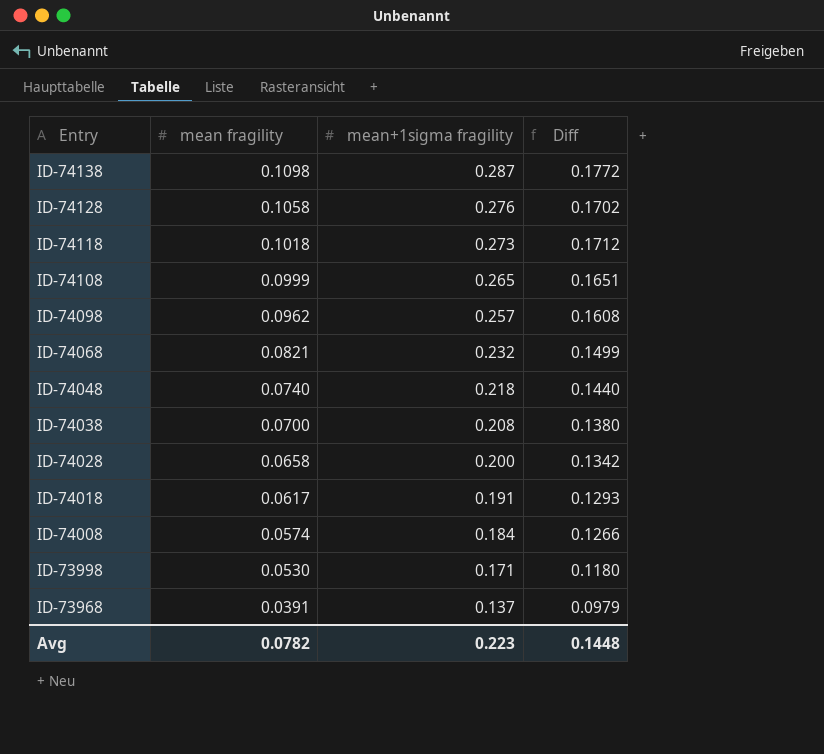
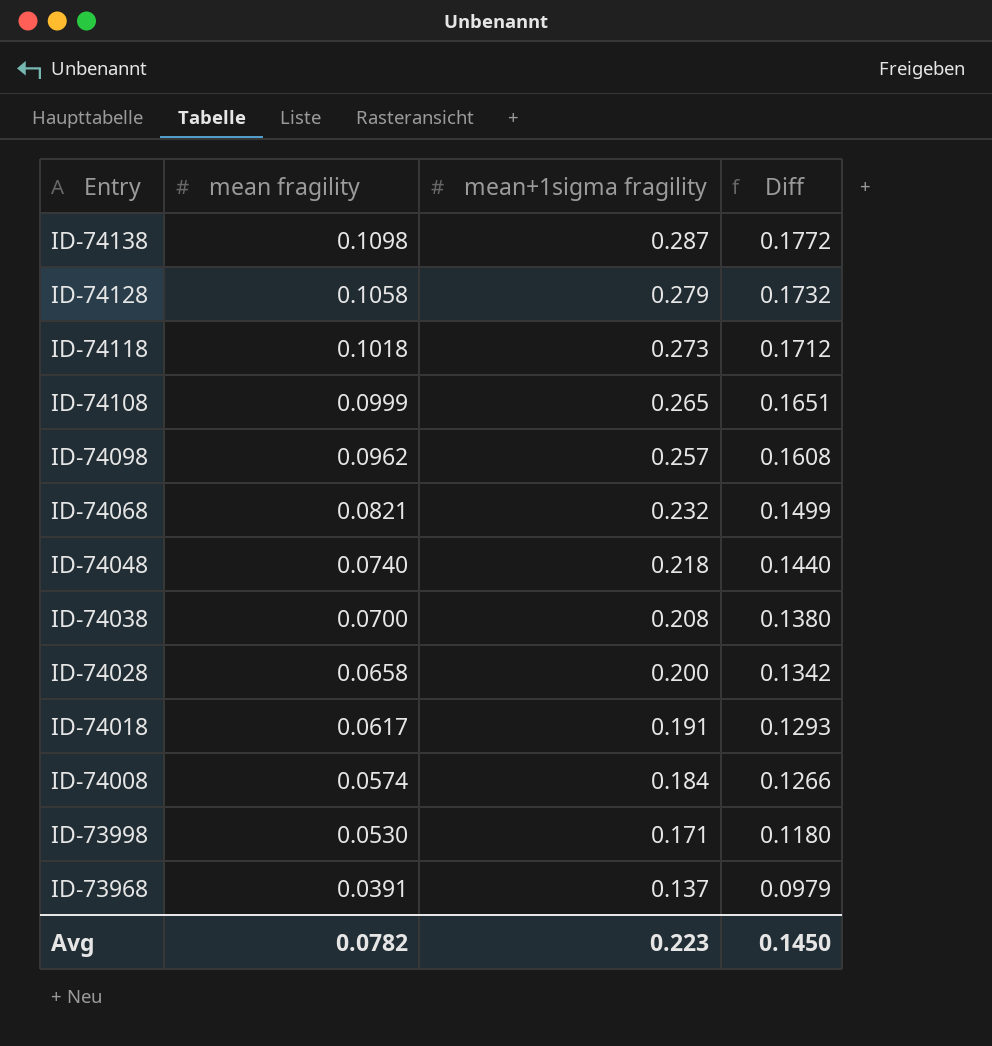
ID-74128 | mean+1sigma fragility: 0.276 -> 0.279
ID-74128 | Diff: 0.1702 -> 0.1732
Avg | Diff: 0.1448 -> 0.1450

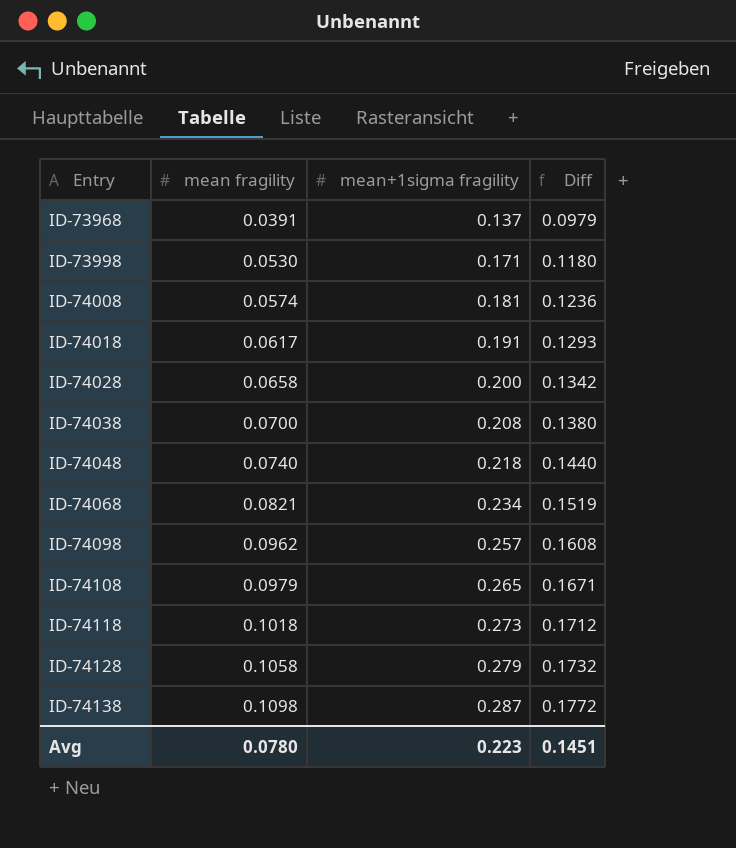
row order: Entry descending -> Entry ascending
ID-74008 | mean+1sigma fragility: 0.184 -> 0.181
ID-74008 | Diff: 0.1266 -> 0.1236
ID-74068 | mean+1sigma fragility: 0.232 -> 0.234
ID-74068 | Diff: 0.1499 -> 0.1519
ID-74108 | mean fragility: 0.0999 -> 0.0979
ID-74108 | Diff: 0.1651 -> 0.1671
Avg | mean fragility: 0.0782 -> 0.0780
Avg | Diff: 0.1450 -> 0.1451

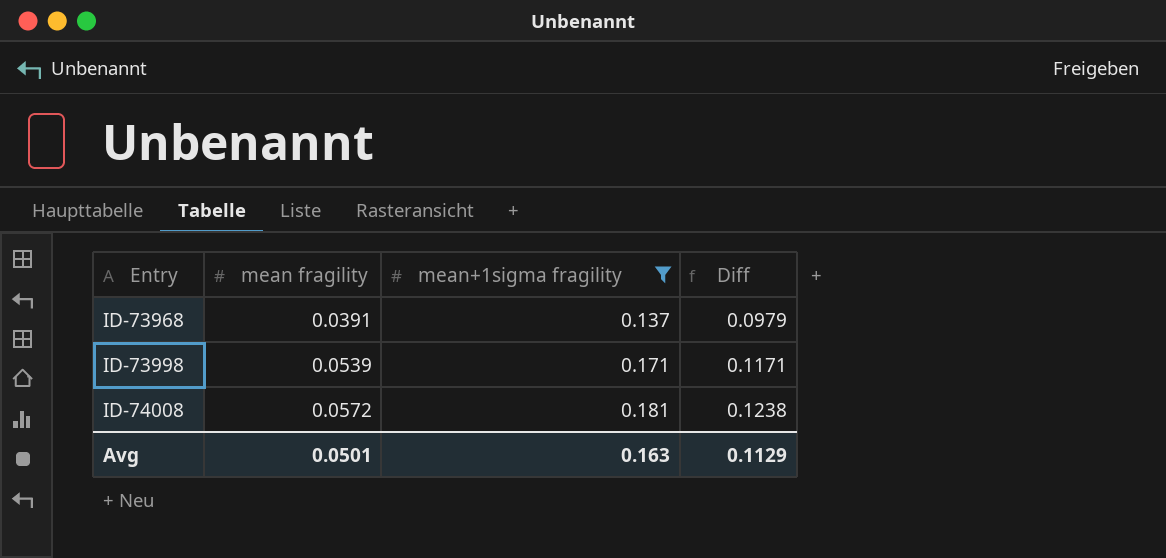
filter: none -> mean+1sigma fragility <= 0.181
ID-73998 | mean fragility: 0.0530 -> 0.0539
ID-73998 | Diff: 0.1180 -> 0.1171
ID-74008 | mean fragility: 0.0574 -> 0.0572
ID-74008 | Diff: 0.1236 -> 0.1238
Avg | mean fragility: 0.0780 -> 0.0501
Avg | mean+1sigma fragility: 0.223 -> 0.163
Avg | Diff: 0.1451 -> 0.1129

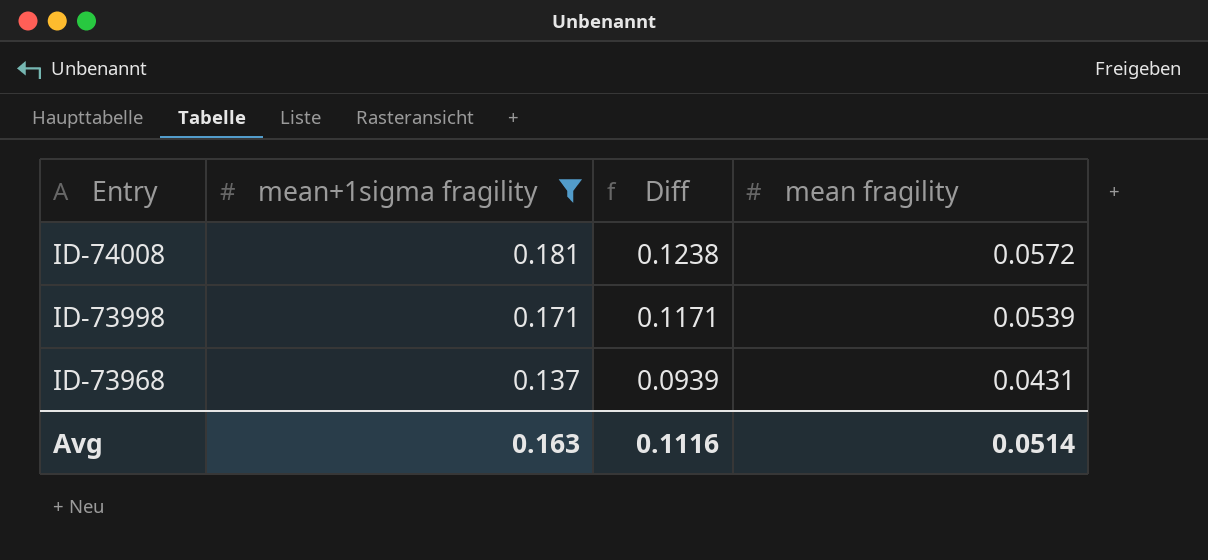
row order: Entry ascending -> Entry descending
column mean fragility | position: 2 -> 4
ID-73968 | Diff: 0.0979 -> 0.0939
ID-73968 | mean fragility: 0.0391 -> 0.0431
Avg | Diff: 0.1129 -> 0.1116
Avg | mean fragility: 0.0501 -> 0.0514

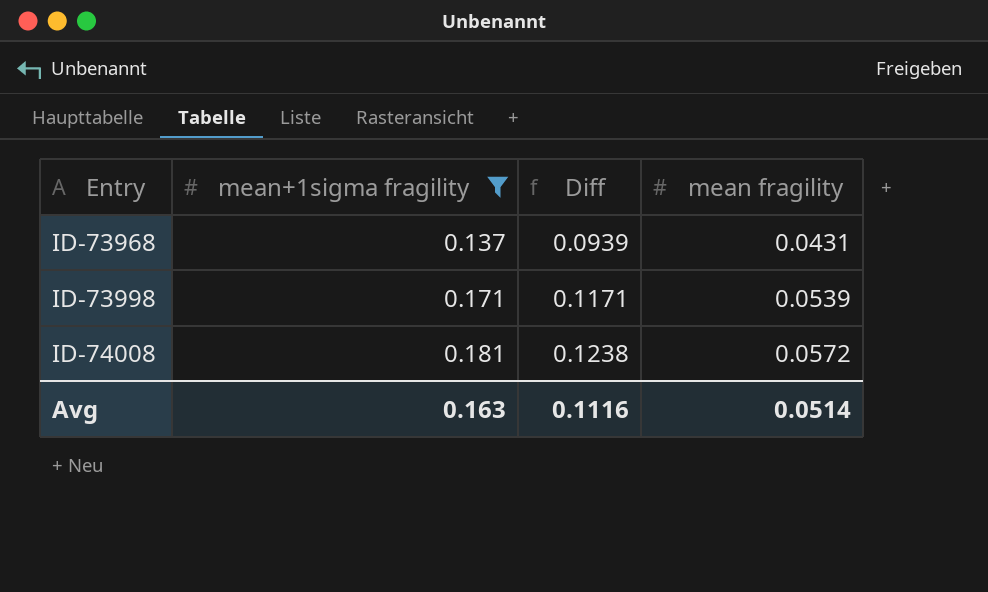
row order: Entry descending -> Entry ascending

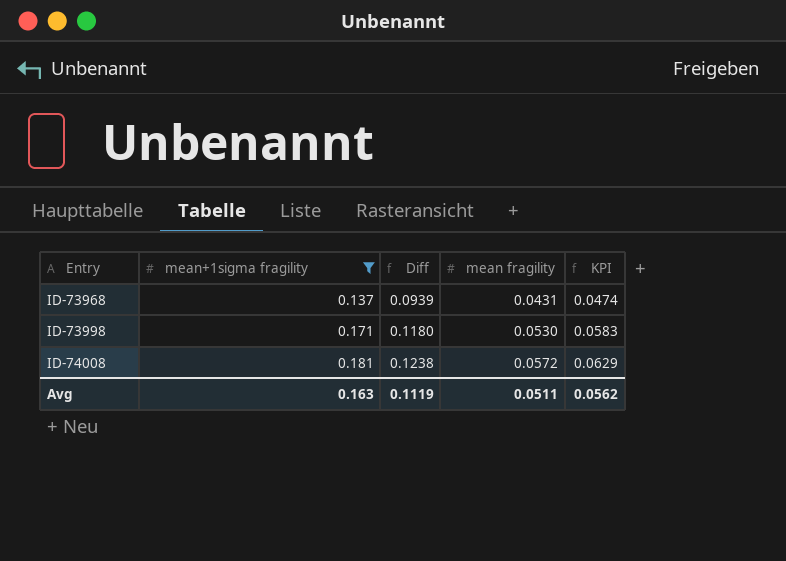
column KPI | formula: none -> [mean fragility] * 1.1
ID-73998 | Diff: 0.1171 -> 0.1180
ID-73998 | mean fragility: 0.0539 -> 0.0530
Avg | Diff: 0.1116 -> 0.1119
Avg | mean fragility: 0.0514 -> 0.0511

